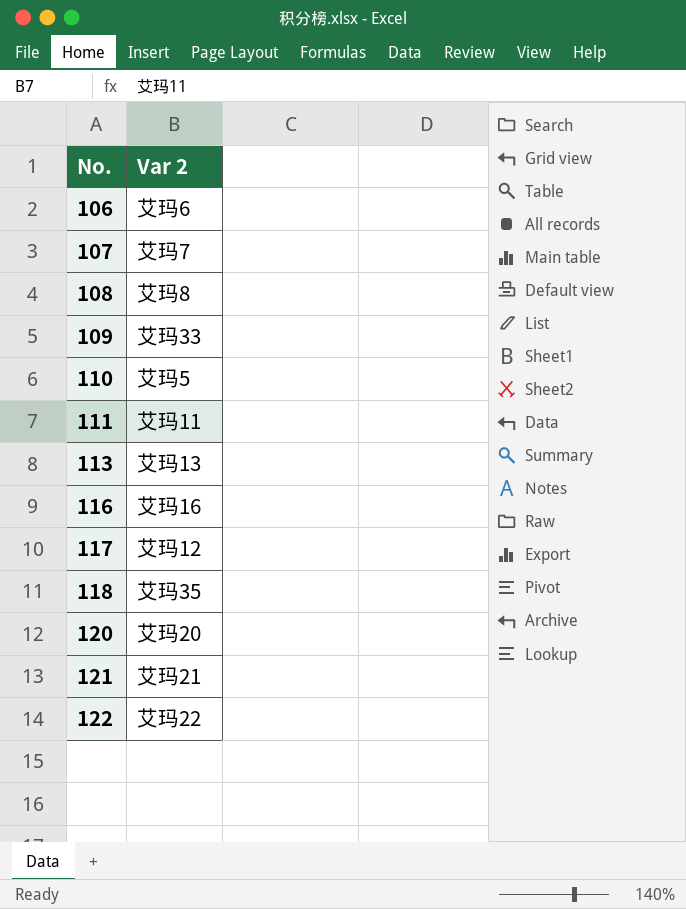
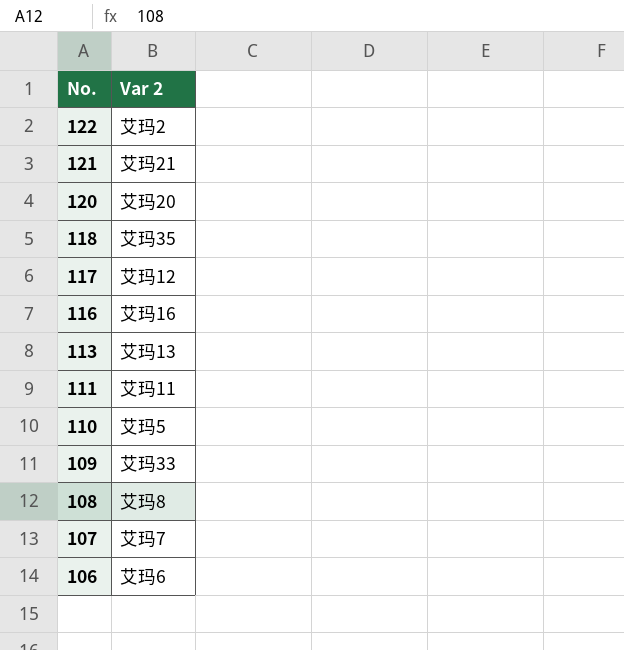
row order: No. ascending -> No. descending
122 | Var 2: 艾玛22 -> 艾玛2

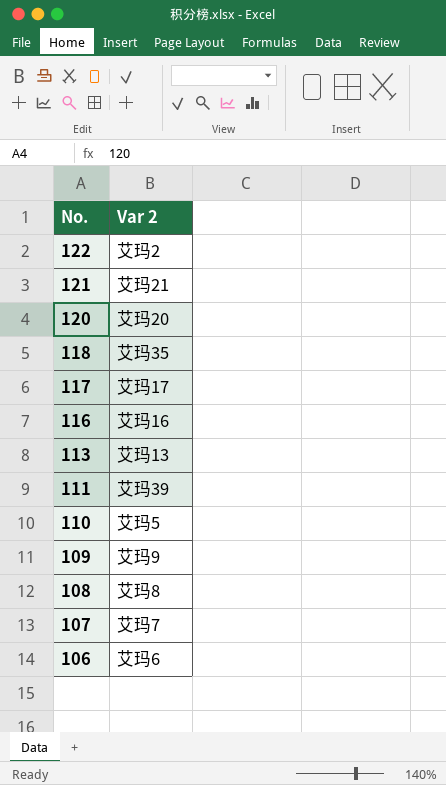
117 | Var 2: 艾玛12 -> 艾玛17
111 | Var 2: 艾玛11 -> 艾玛39
109 | Var 2: 艾玛33 -> 艾玛9

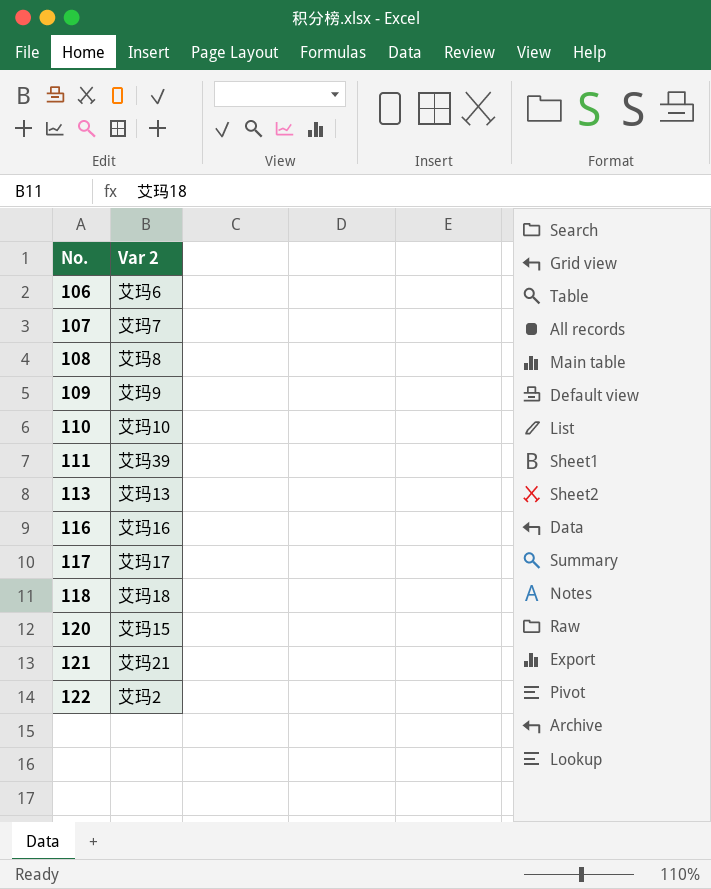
row order: No. descending -> No. ascending
110 | Var 2: 艾玛5 -> 艾玛10
118 | Var 2: 艾玛35 -> 艾玛18
120 | Var 2: 艾玛20 -> 艾玛15

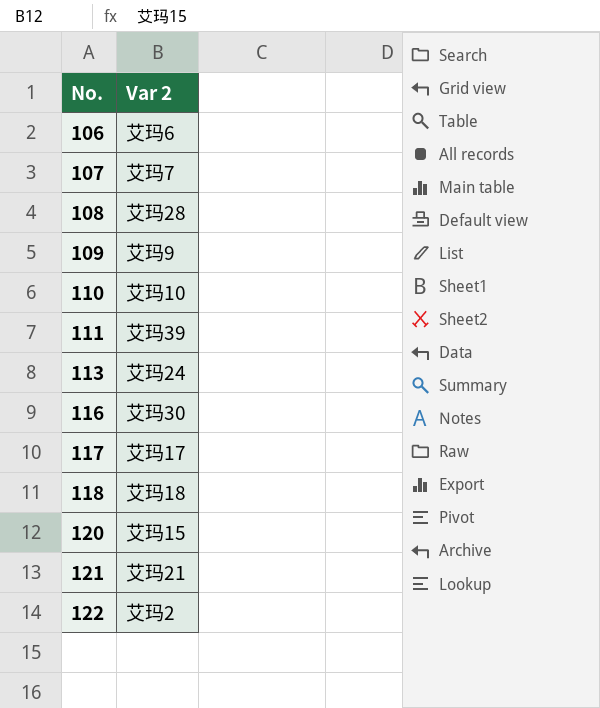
108 | Var 2: 艾玛8 -> 艾玛28
113 | Var 2: 艾玛13 -> 艾玛24
116 | Var 2: 艾玛16 -> 艾玛30

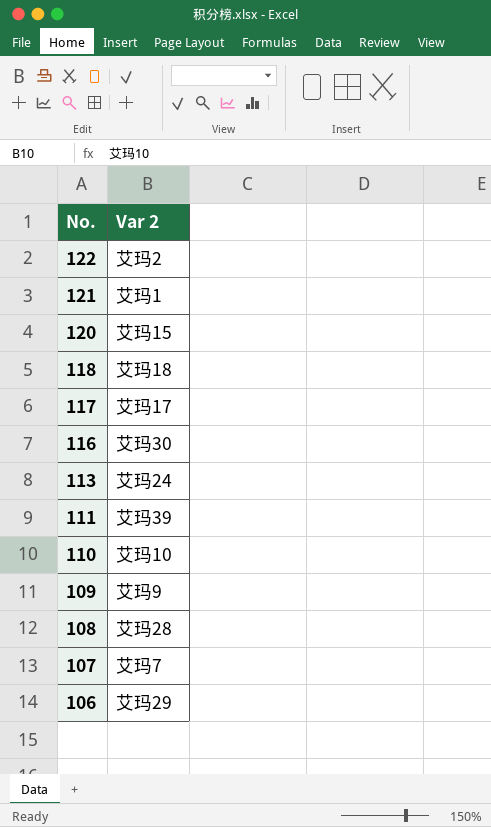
row order: No. ascending -> No. descending
121 | Var 2: 艾玛21 -> 艾玛1
106 | Var 2: 艾玛6 -> 艾玛29

